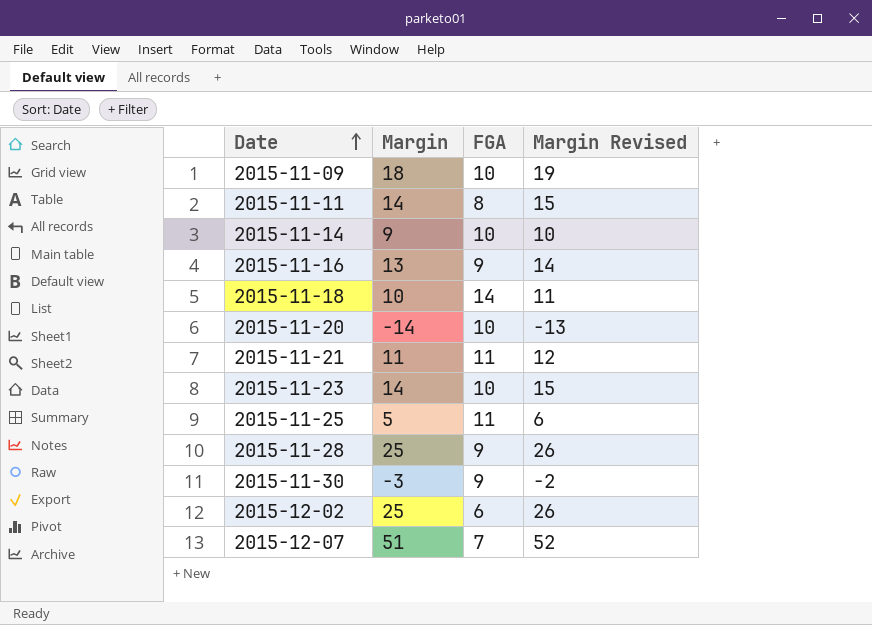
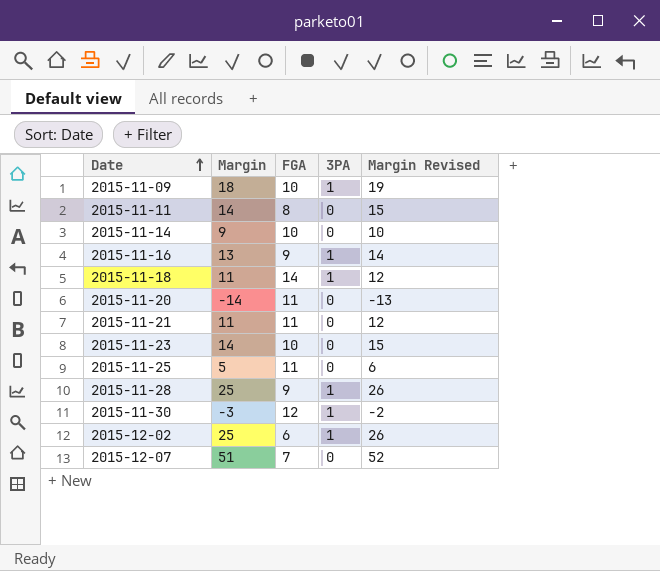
column 3PA | position: none -> 4
2015-11-18 | Margin: 10 -> 11
2015-11-18 | Margin Revised: 11 -> 12
2015-11-20 | FGA: 10 -> 11
2015-11-30 | FGA: 9 -> 12

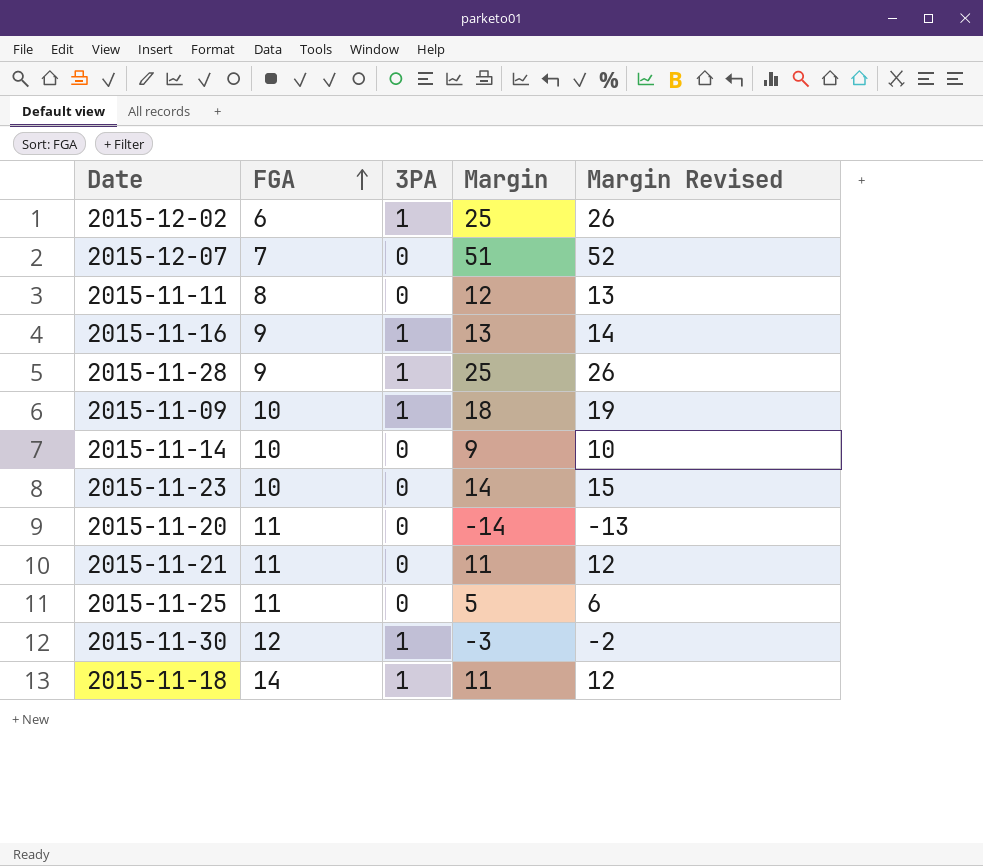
row order: Date ascending -> FGA ascending
column Margin | position: 2 -> 4
2015-11-11 | Margin: 14 -> 12
2015-11-11 | Margin Revised: 15 -> 13

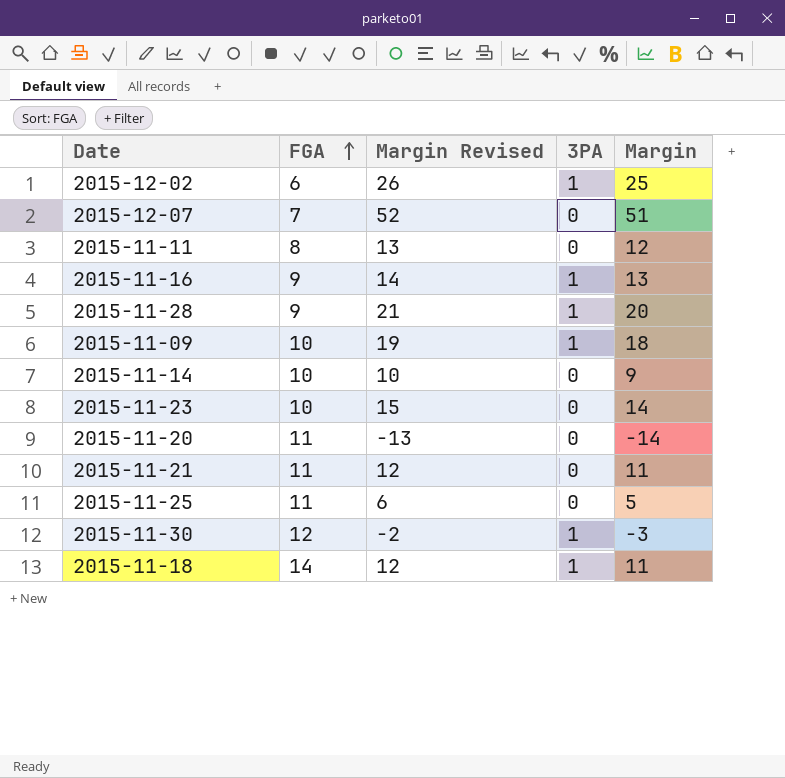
column Margin Revised | position: 5 -> 3
2015-11-28 | Margin Revised: 26 -> 21
2015-11-28 | Margin: 25 -> 20

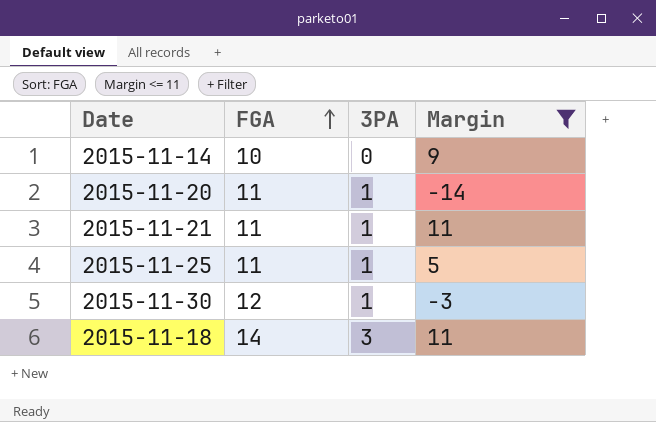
filter: none -> Margin <= 11
column Margin Revised | formula: [Margin] + 1 -> none
2015-11-20 | 3PA: 0 -> 1
2015-11-21 | 3PA: 0 -> 1
2015-11-25 | 3PA: 0 -> 1
2015-11-18 | 3PA: 1 -> 3

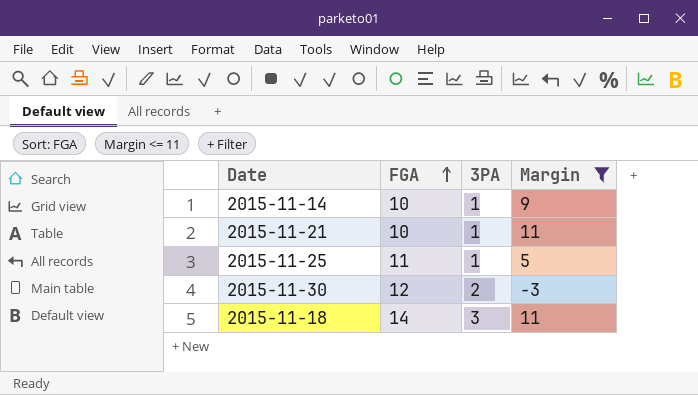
row 2015-11-20: 11 | 1 | -14 -> none
2015-11-14 | 3PA: 0 -> 1
2015-11-21 | FGA: 11 -> 10
2015-11-30 | 3PA: 1 -> 2

